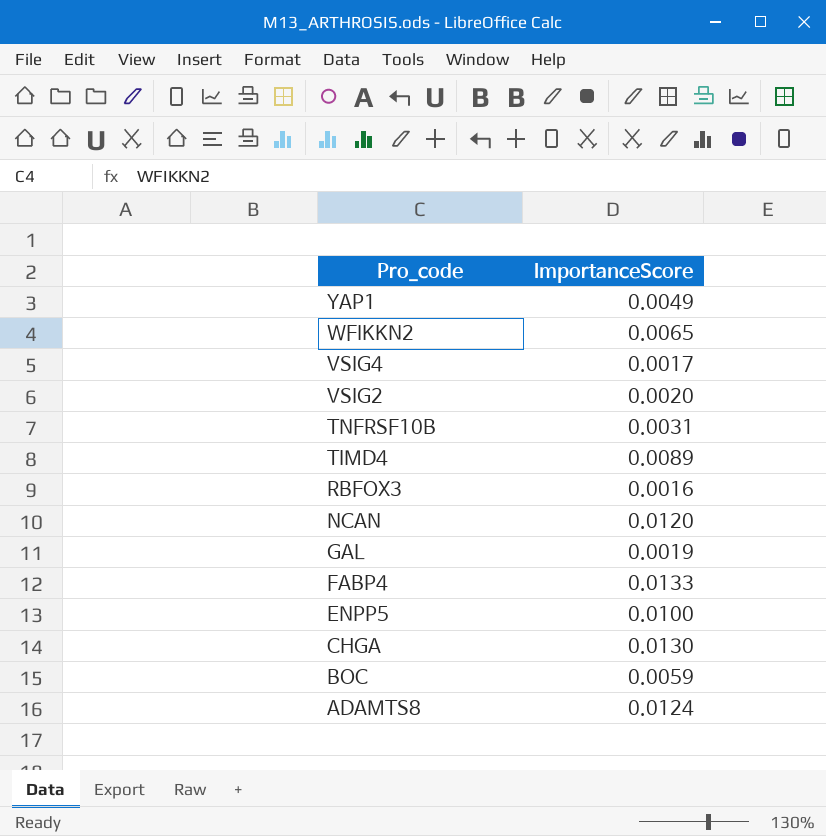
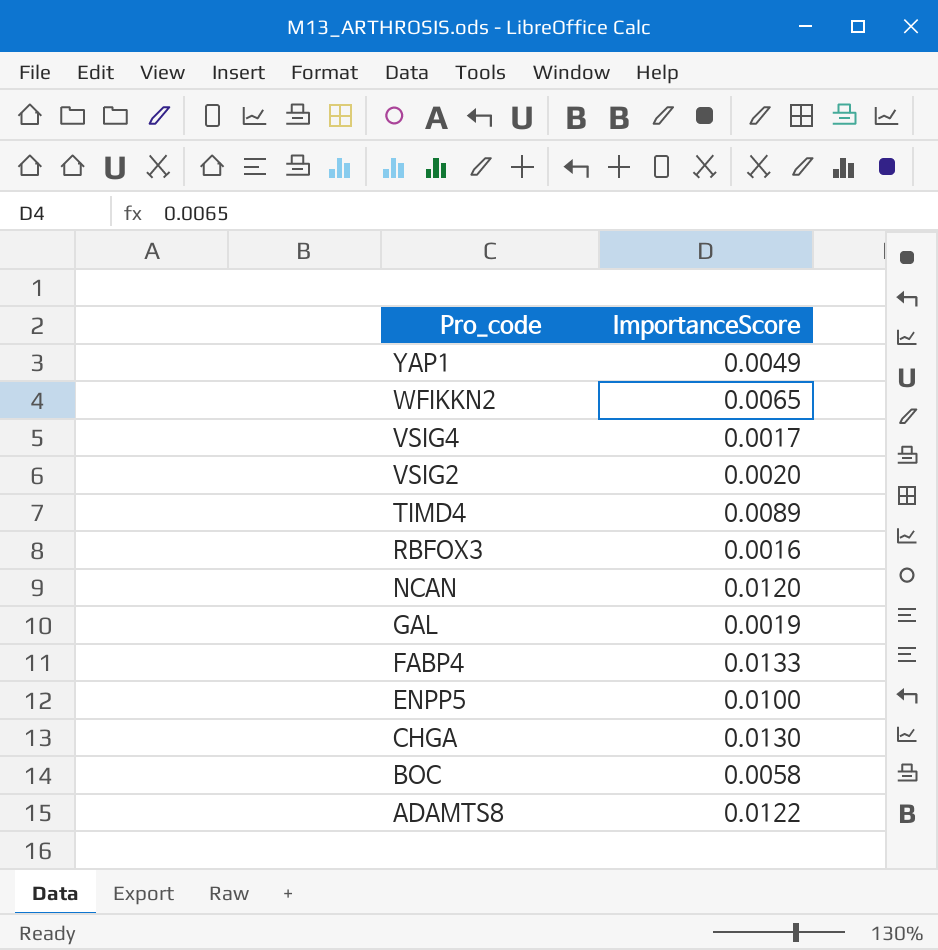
row TNFRSF10B: 0.0031 -> none
BOC | ImportanceScore: 0.0059 -> 0.0058
ADAMTS8 | ImportanceScore: 0.0124 -> 0.0122

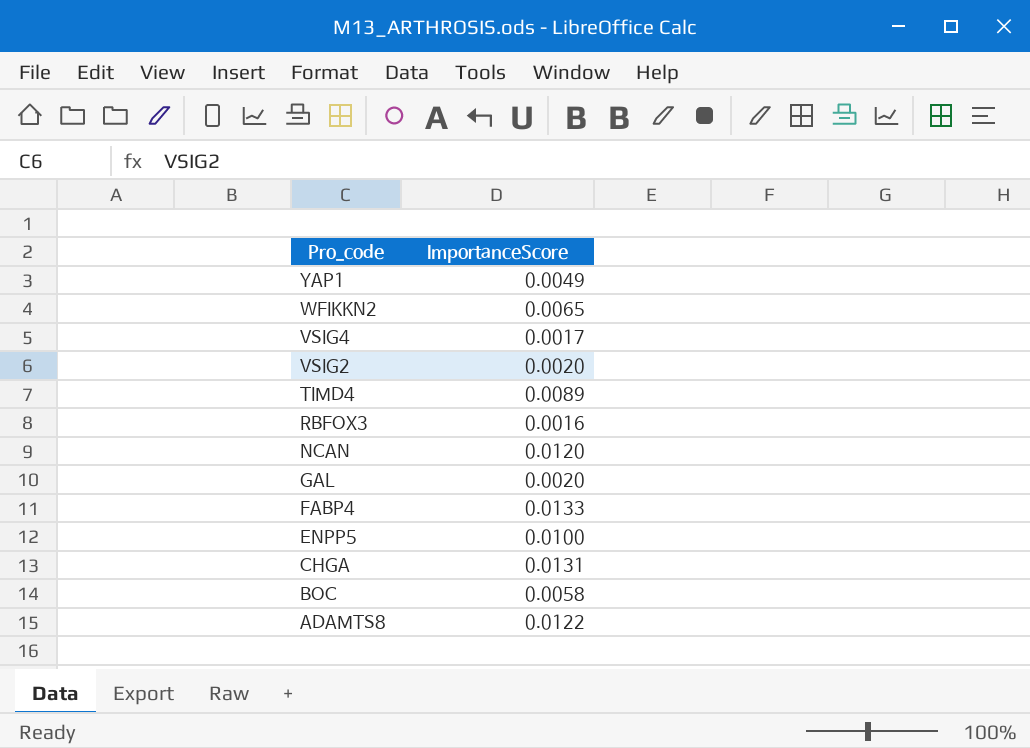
GAL | ImportanceScore: 0.0019 -> 0.0020
CHGA | ImportanceScore: 0.0130 -> 0.0131

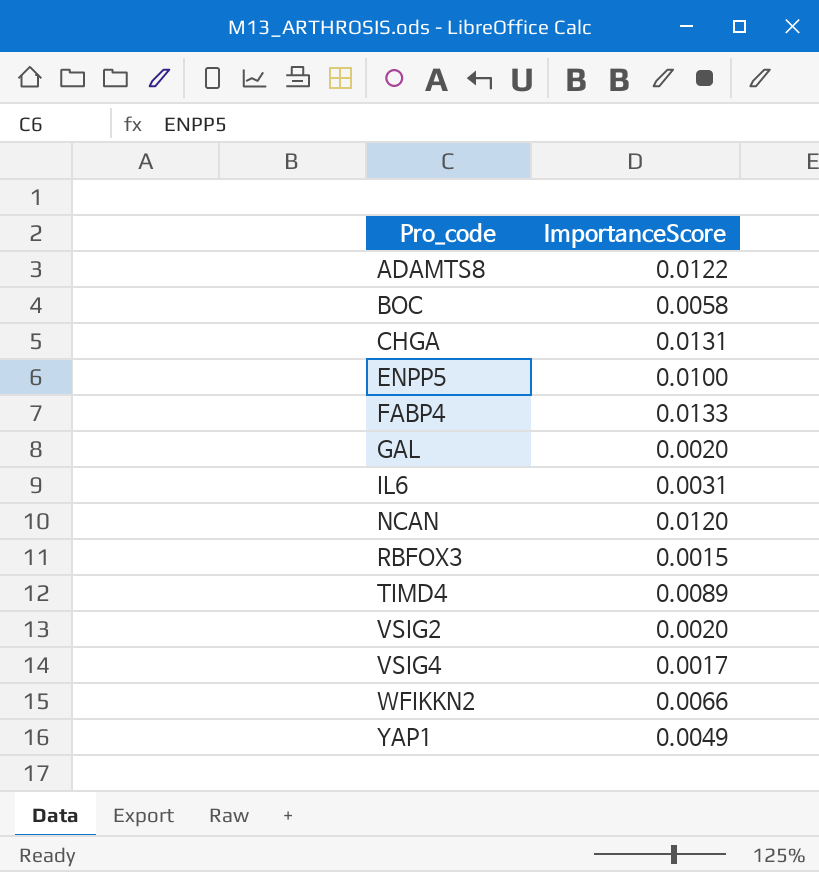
row order: Pro_code descending -> Pro_code ascending
row IL6: none -> 0.0031
RBFOX3 | ImportanceScore: 0.0016 -> 0.0015
WFIKKN2 | ImportanceScore: 0.0065 -> 0.0066

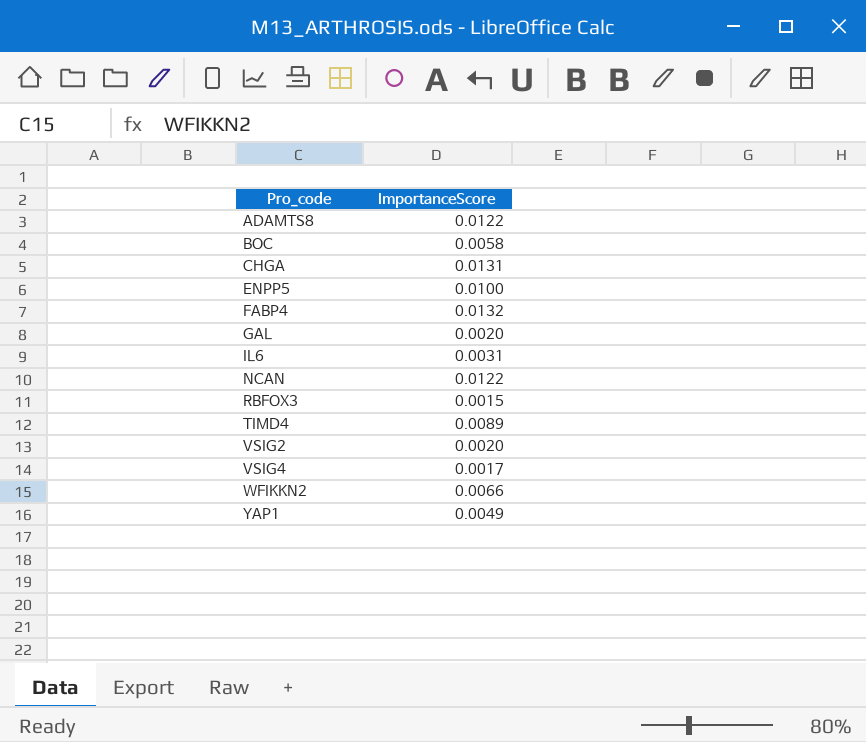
FABP4 | ImportanceScore: 0.0133 -> 0.0132
NCAN | ImportanceScore: 0.0120 -> 0.0122

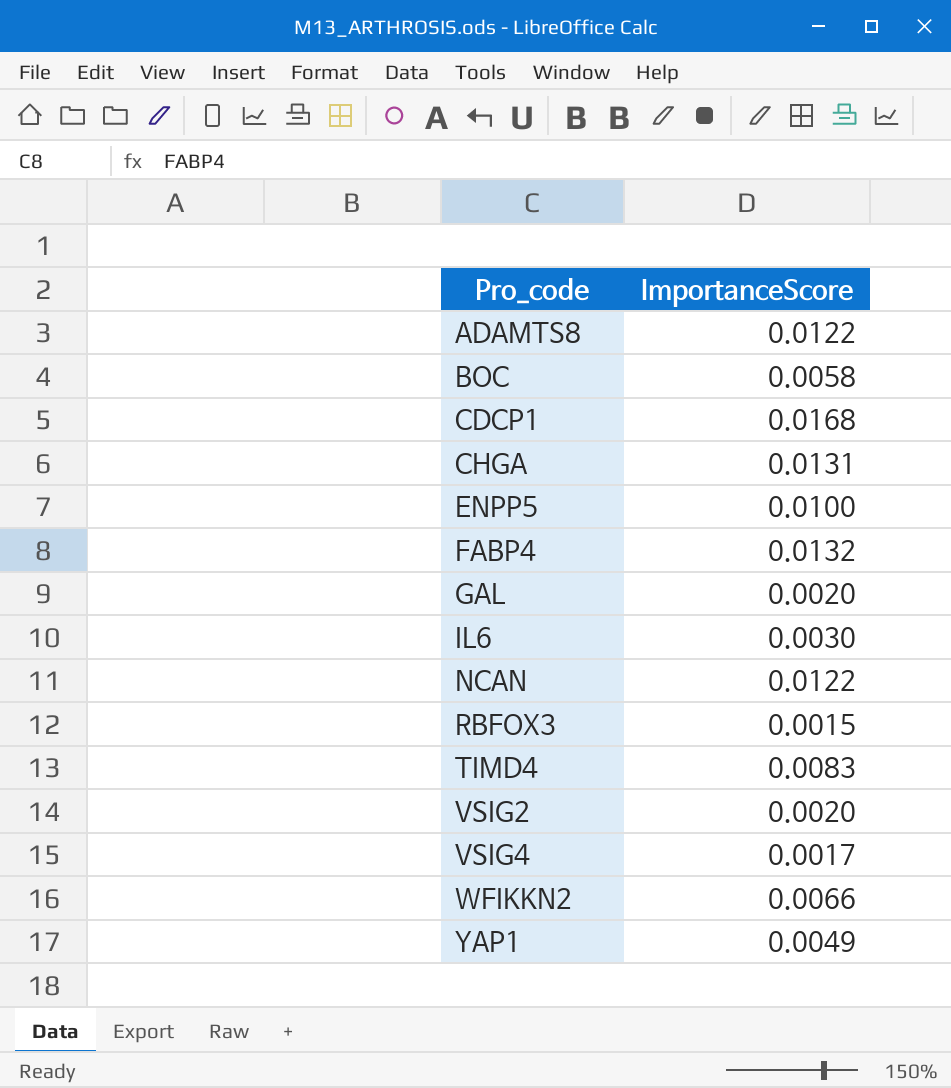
row CDCP1: none -> 0.0168
IL6 | ImportanceScore: 0.0031 -> 0.0030
TIMD4 | ImportanceScore: 0.0089 -> 0.0083

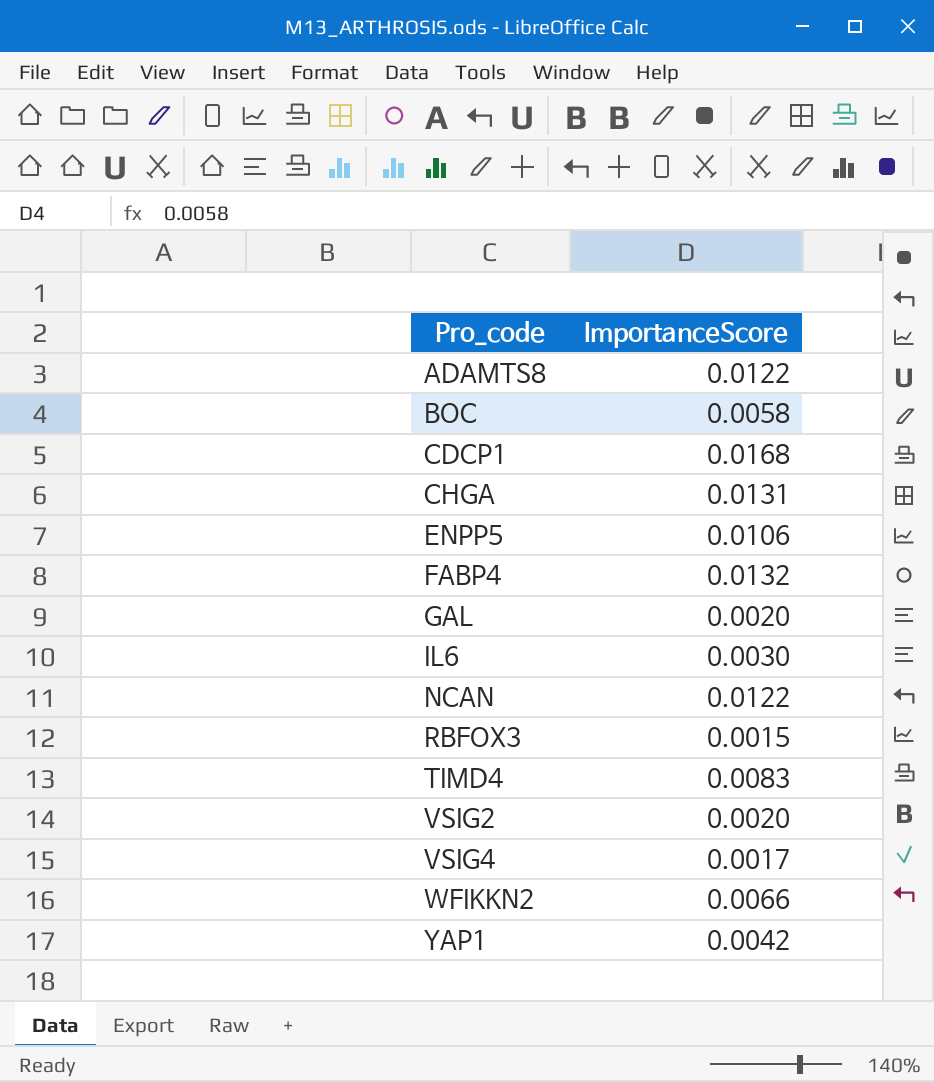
ENPP5 | ImportanceScore: 0.0100 -> 0.0106
YAP1 | ImportanceScore: 0.0049 -> 0.0042

